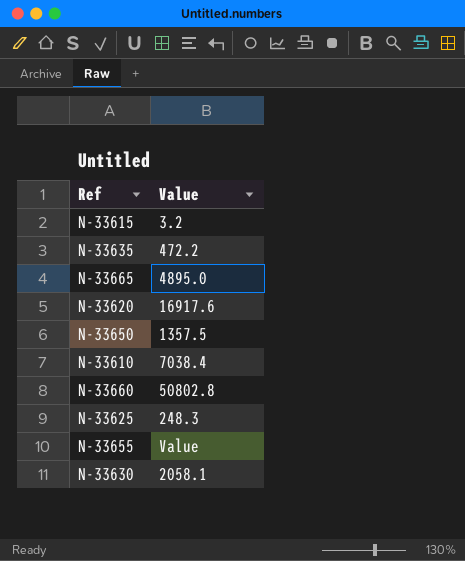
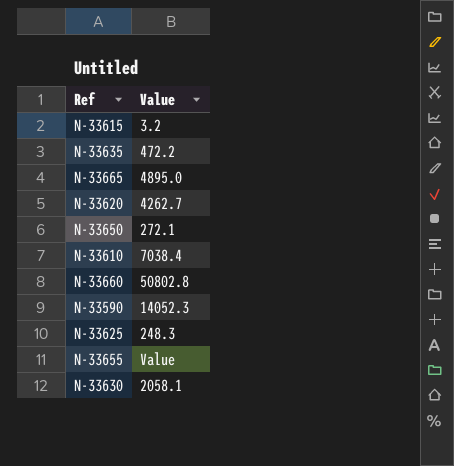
N-33620 | Value: 16917.6 -> 4262.7
N-33650 | Value: 1357.5 -> 272.1
row N-33590: none -> 14052.3

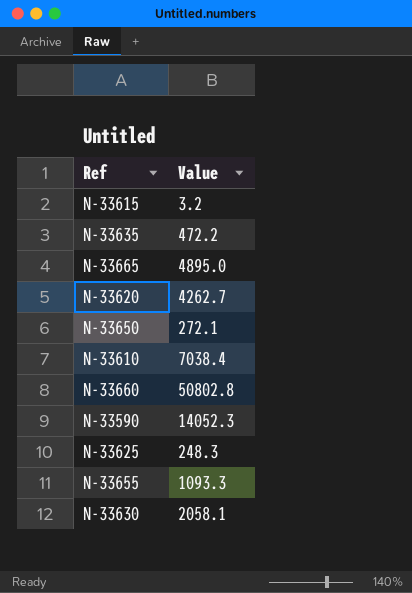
N-33655 | Value: Value -> 1093.3

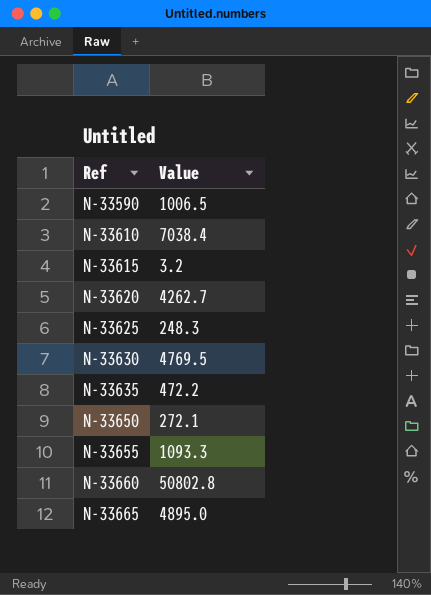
row order: none -> Ref ascending
N-33590 | Value: 14052.3 -> 1006.5
N-33630 | Value: 2058.1 -> 4769.5

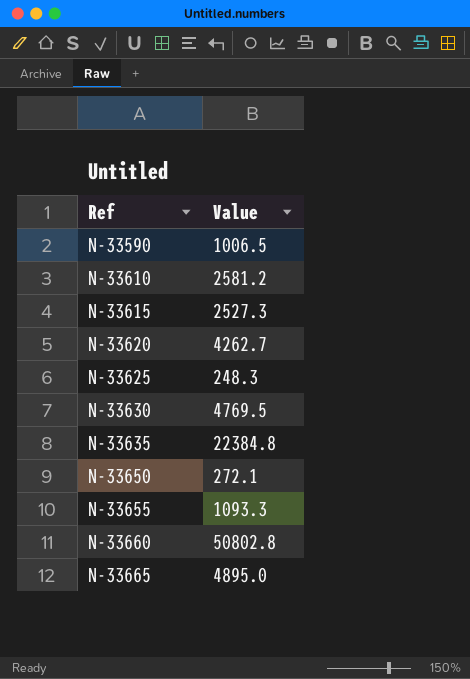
N-33610 | Value: 7038.4 -> 2581.2
N-33615 | Value: 3.2 -> 2527.3
N-33635 | Value: 472.2 -> 22384.8

